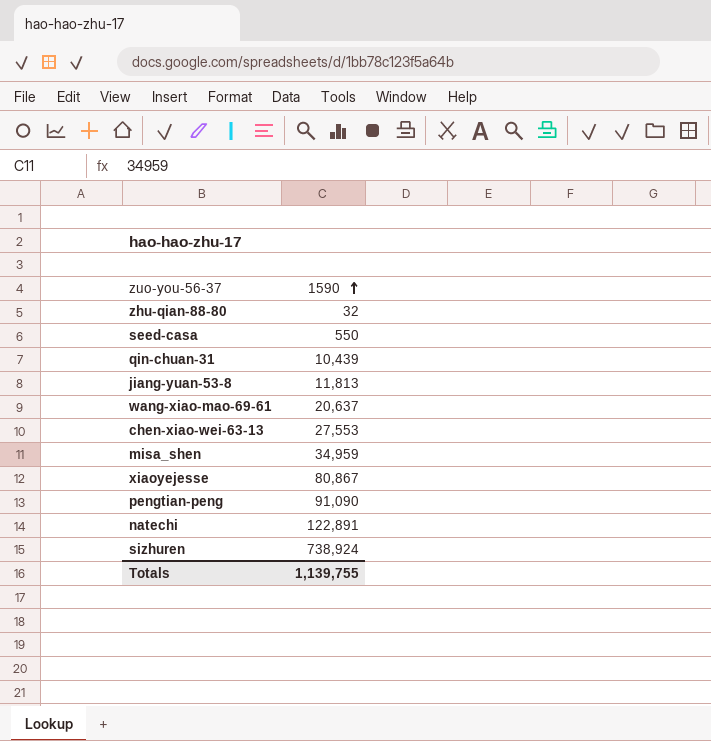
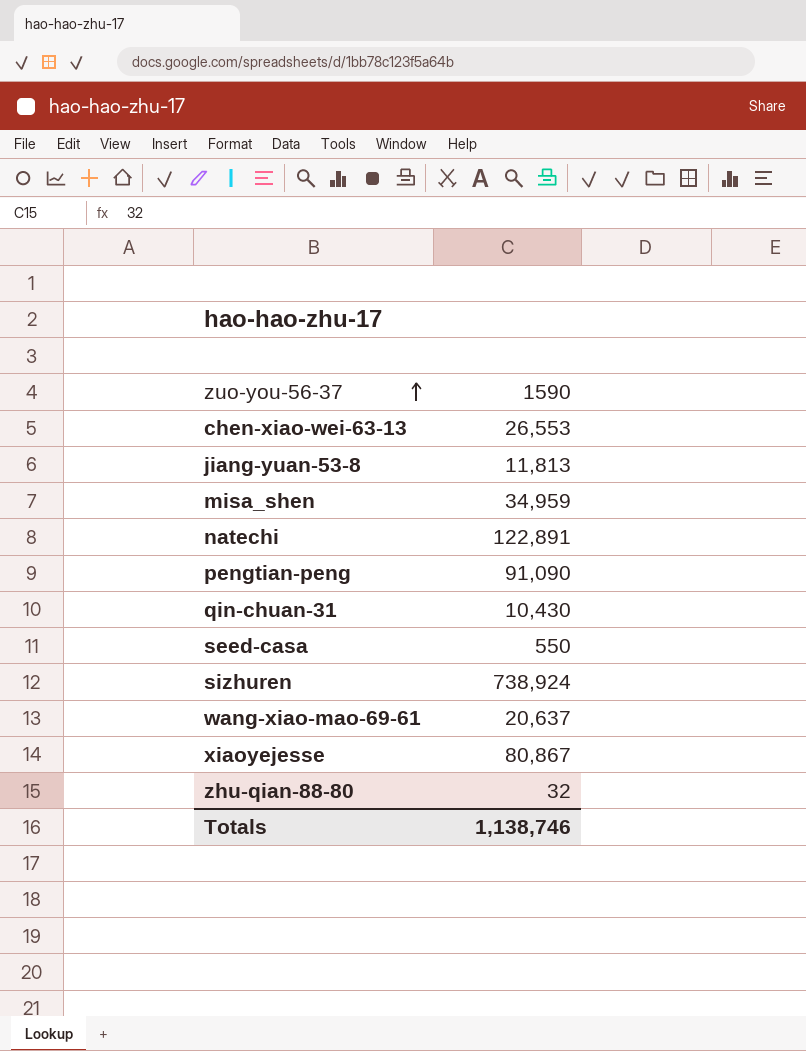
row order: 1590 ascending -> zuo-you-56-37 ascending
chen-xiao-wei-63-13 | 1590: 27,553 -> 26,553
qin-chuan-31 | 1590: 10,439 -> 10,430
Totals | 1590: 1,139,755 -> 1,138,746

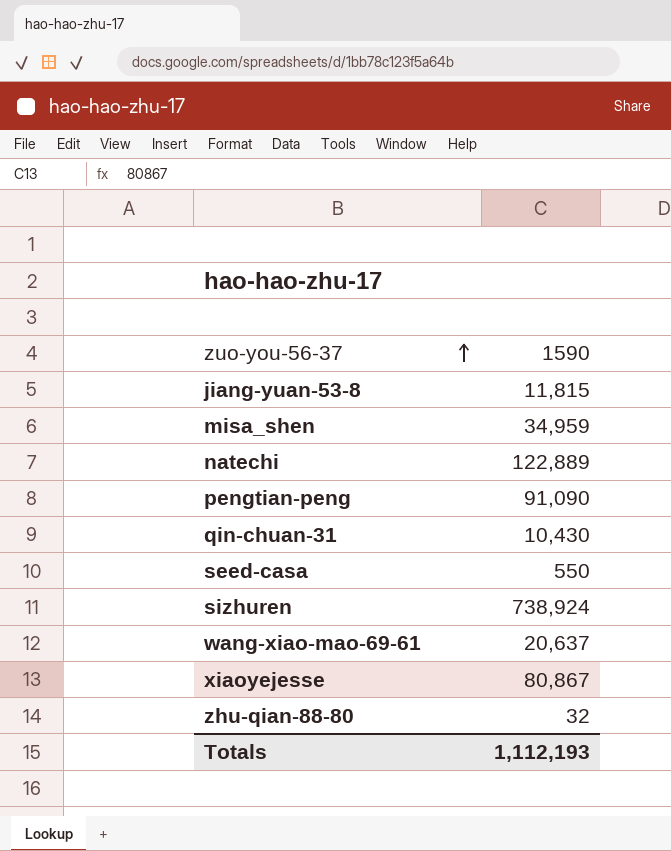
row chen-xiao-wei-63-13: 26,553 -> none
jiang-yuan-53-8 | 1590: 11,813 -> 11,815
natechi | 1590: 122,891 -> 122,889
Totals | 1590: 1,138,746 -> 1,112,193

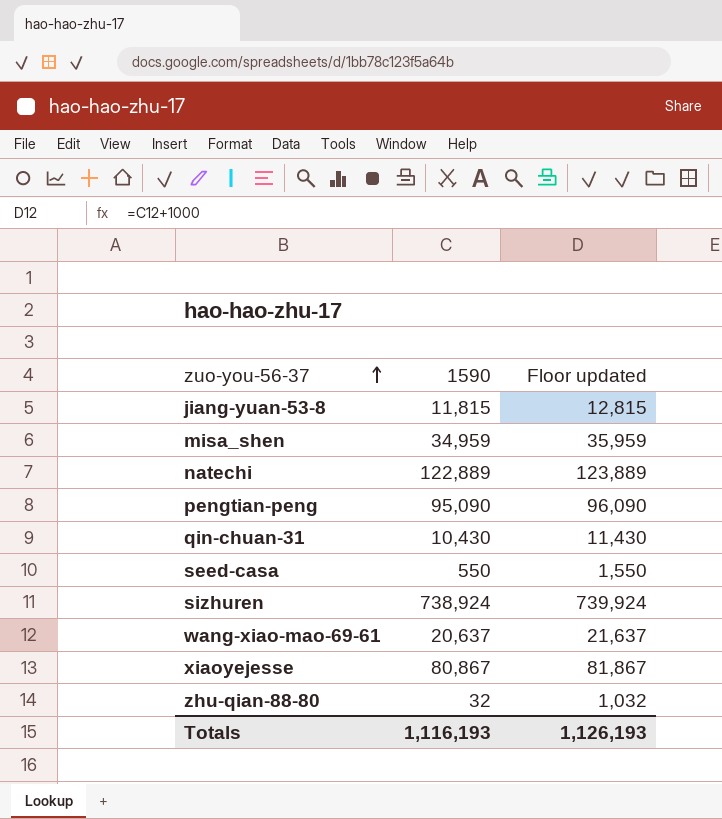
column Floor updated | formula: none -> [1590] + 1000
pengtian-peng | 1590: 91,090 -> 95,090
Totals | 1590: 1,112,193 -> 1,116,193

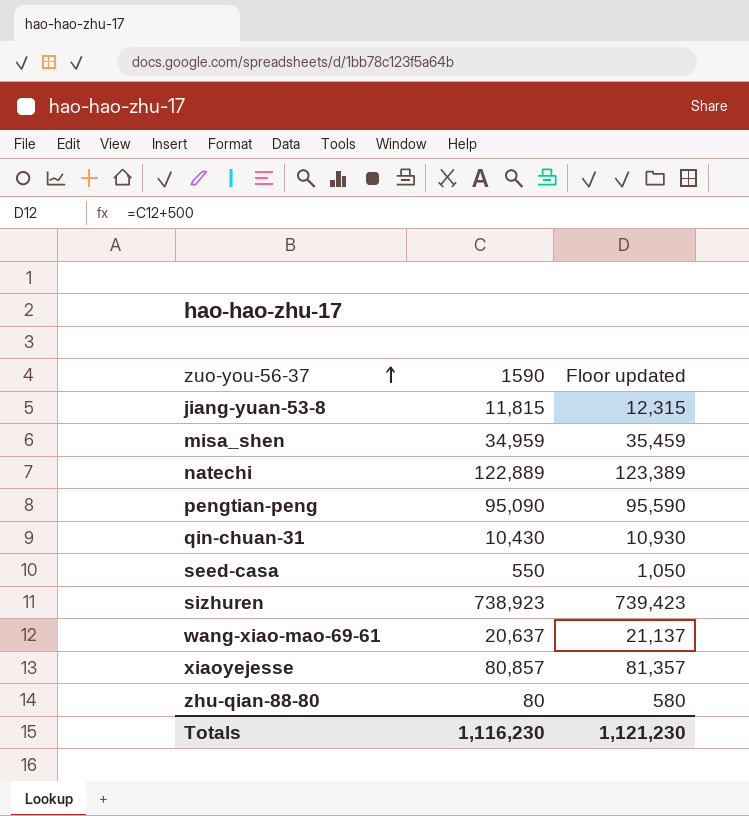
column Floor updated | formula: [1590] + 1000 -> [1590] + 500
sizhuren | 1590: 738,924 -> 738,923
xiaoyejesse | 1590: 80,867 -> 80,857
zhu-qian-88-80 | 1590: 32 -> 80
Totals | 1590: 1,116,193 -> 1,116,230
Totals | Floor updated: 1,126,193 -> 1,121,230

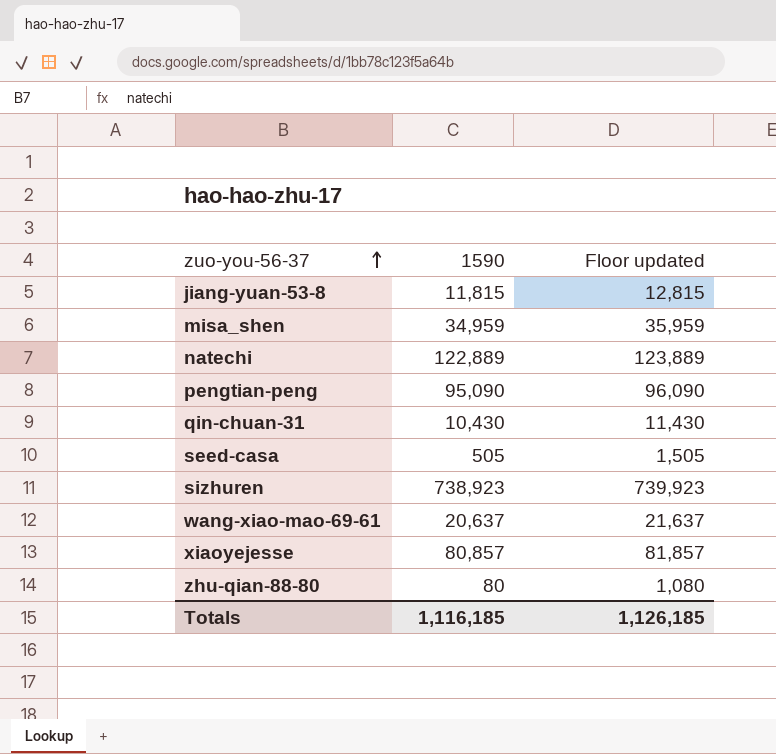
column Floor updated | formula: [1590] + 500 -> [1590] + 1000
seed-casa | 1590: 550 -> 505
Totals | 1590: 1,116,230 -> 1,116,185
Totals | Floor updated: 1,121,230 -> 1,126,185

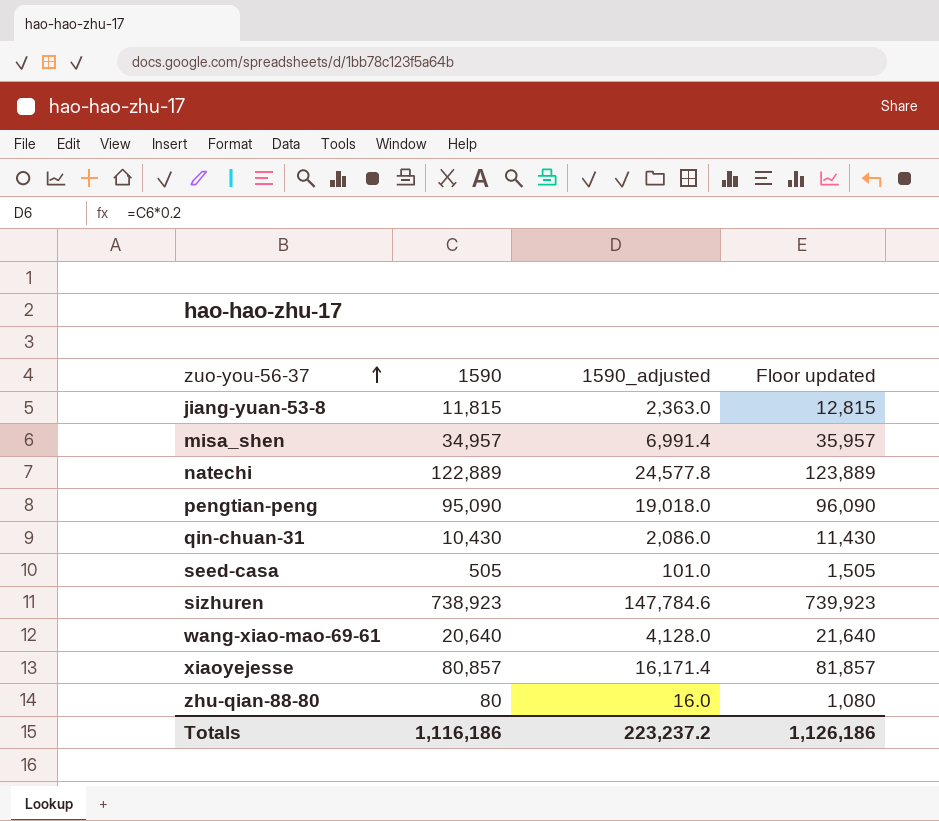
column 1590_adjusted | formula: none -> [1590] * 0.2
misa_shen | 1590: 34,959 -> 34,957
misa_shen | Floor updated: 35,959 -> 35,957
wang-xiao-mao-69-61 | 1590: 20,637 -> 20,640
wang-xiao-mao-69-61 | Floor updated: 21,637 -> 21,640
Totals | 1590: 1,116,185 -> 1,116,186
Totals | Floor updated: 1,126,185 -> 1,126,186

